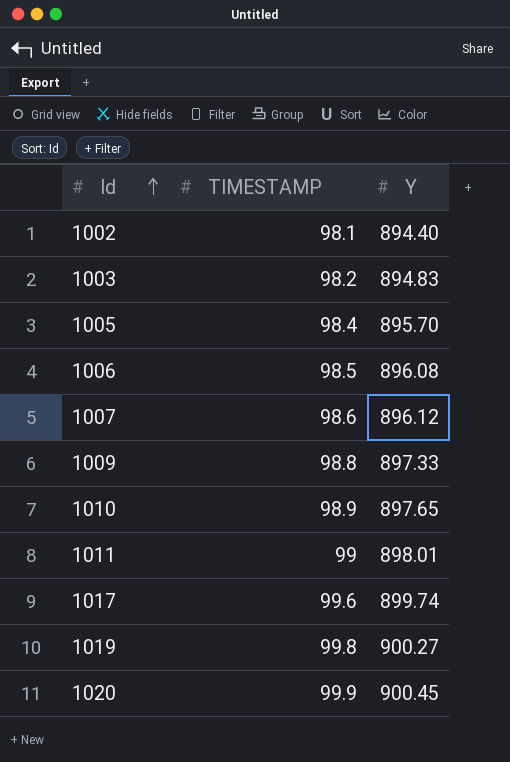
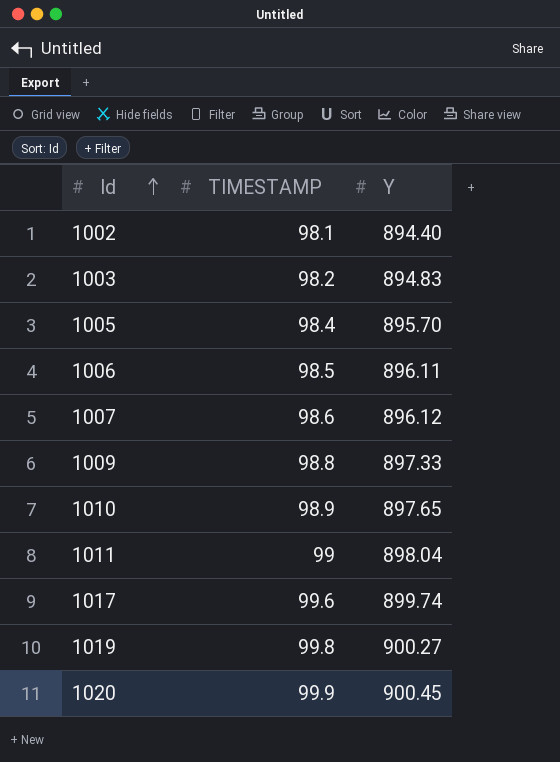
1006 | Y: 896.08 -> 896.11
1011 | Y: 898.01 -> 898.04

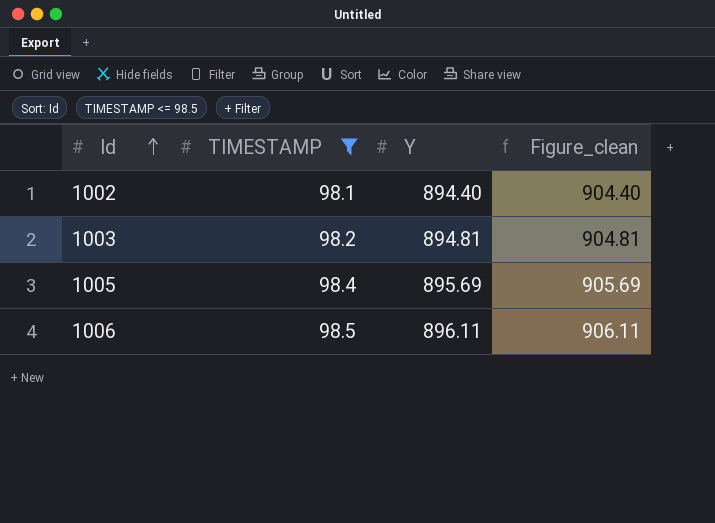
filter: none -> TIMESTAMP <= 98.5
column Figure_clean | formula: none -> [Y] + 10
1003 | Y: 894.83 -> 894.81
1005 | Y: 895.70 -> 895.69

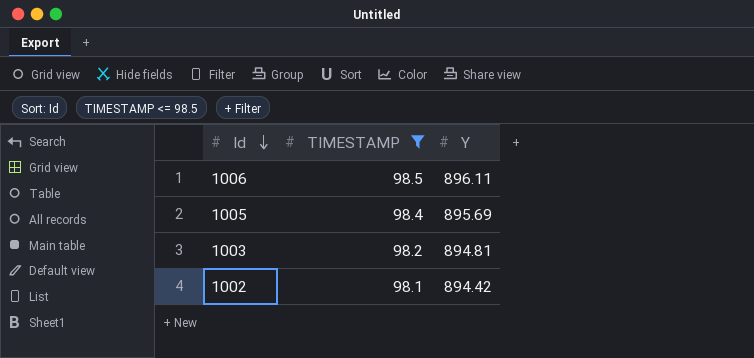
row order: Id ascending -> Id descending
column Figure_clean | formula: [Y] + 10 -> none
1002 | Y: 894.40 -> 894.42

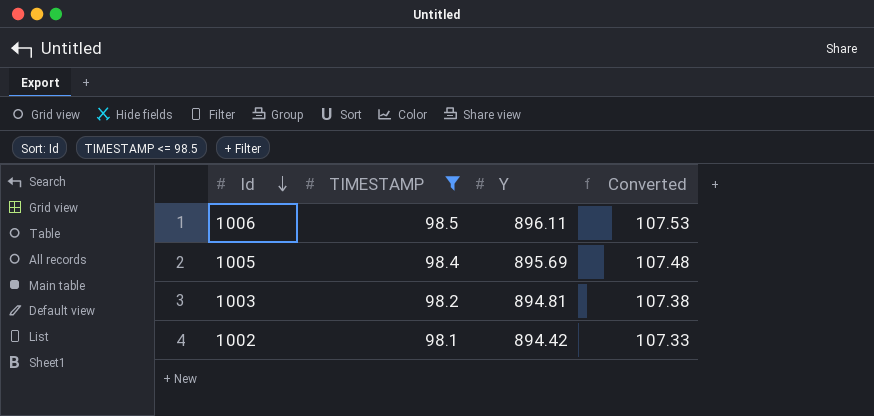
column Converted | formula: none -> [Y] * 0.12

